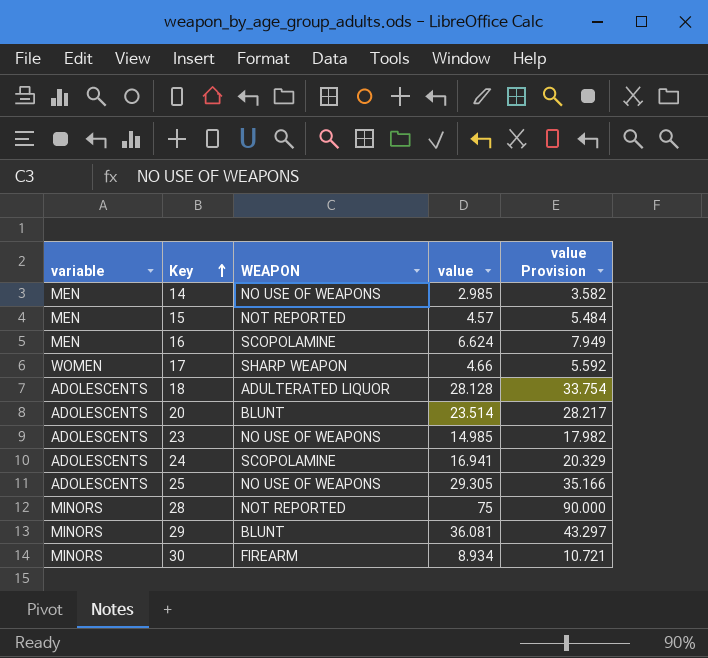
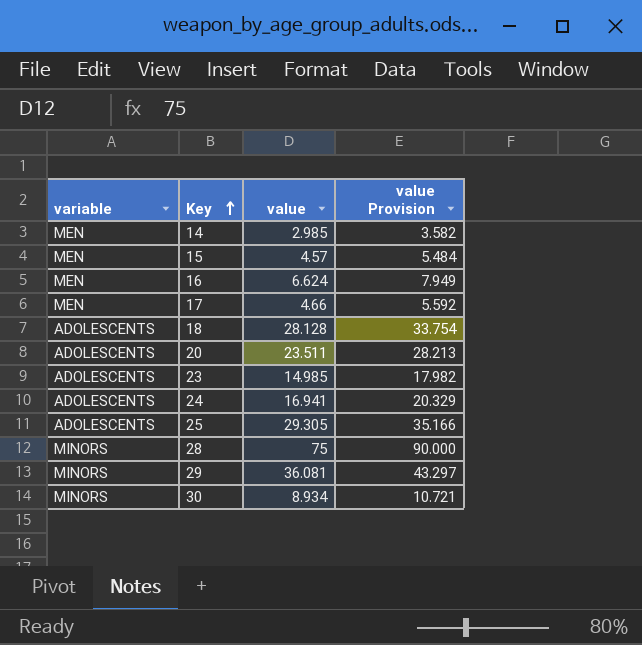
column WEAPON | position: 3 -> none
17 | variable: WOMEN -> MEN
20 | value: 23.514 -> 23.511
20 | value Provision: 28.217 -> 28.213

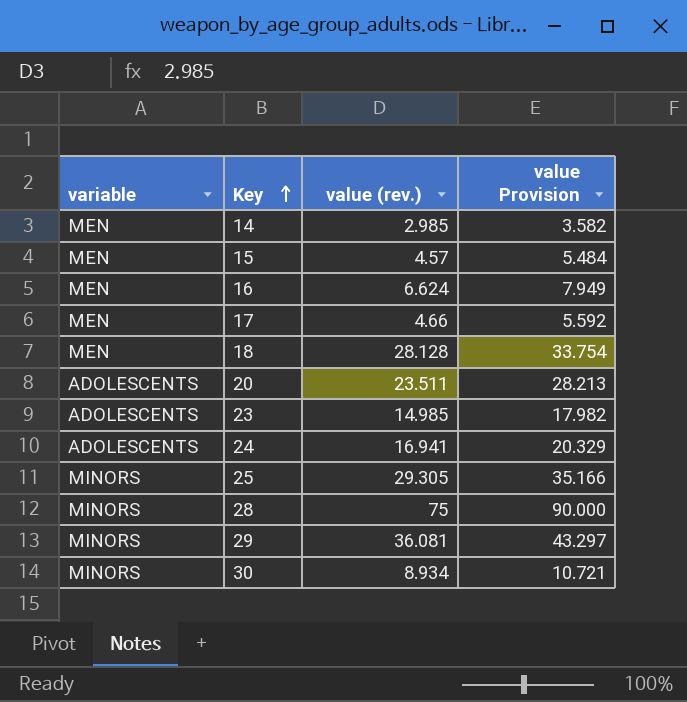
column name: value -> value (rev.)
18 | variable: ADOLESCENTS -> MEN
25 | variable: ADOLESCENTS -> MINORS

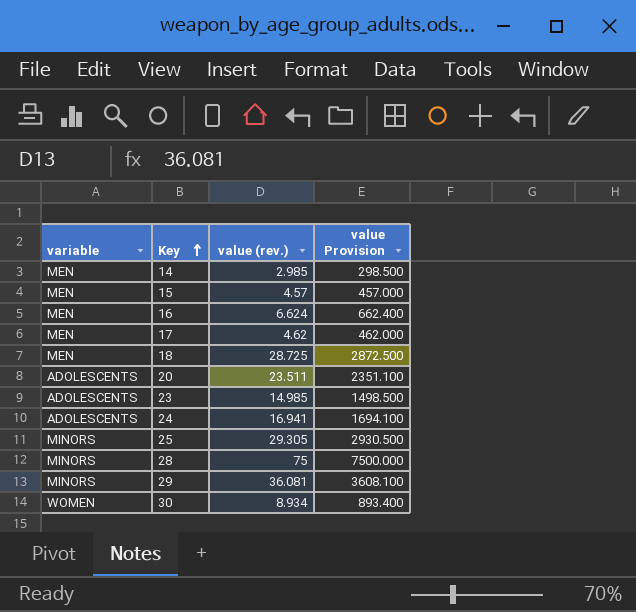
column value Provision | formula: [value (rev.)] * 1.2 -> [value (rev.)] * 100
17 | value (rev.): 4.66 -> 4.62
18 | value (rev.): 28.128 -> 28.725
30 | variable: MINORS -> WOMEN

